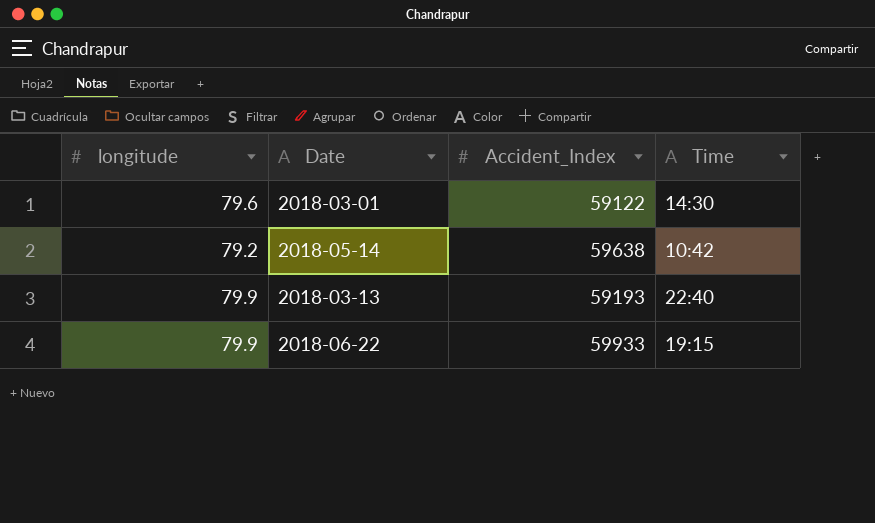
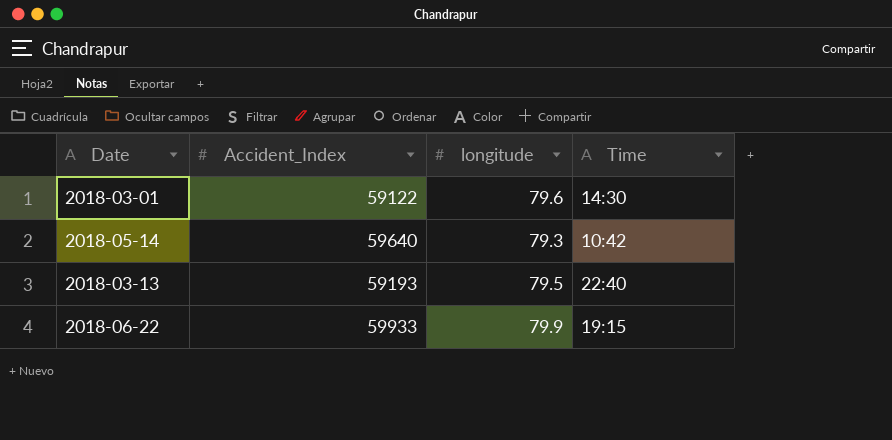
column longitude | position: 1 -> 3
2018-05-14 | Accident_Index: 59638 -> 59640
2018-05-14 | longitude: 79.2 -> 79.3
2018-03-13 | longitude: 79.9 -> 79.5

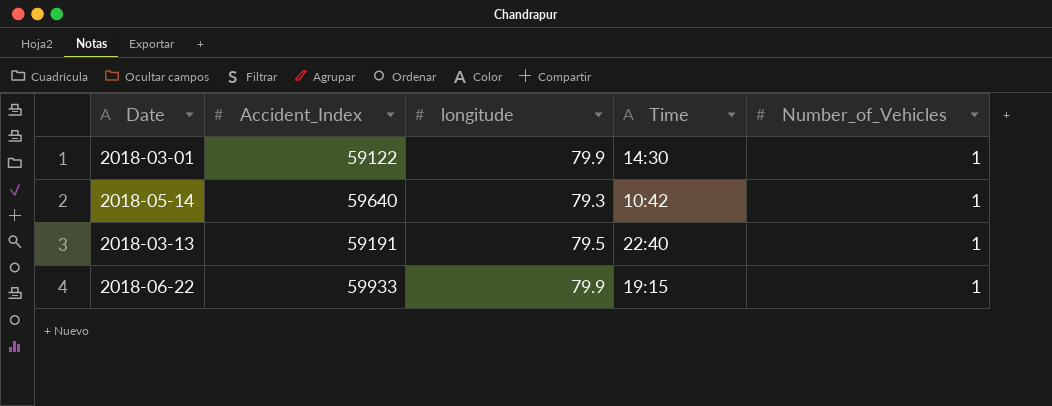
column Number_of_Vehicles | position: none -> 5
2018-03-01 | longitude: 79.6 -> 79.9
2018-03-13 | Accident_Index: 59193 -> 59191

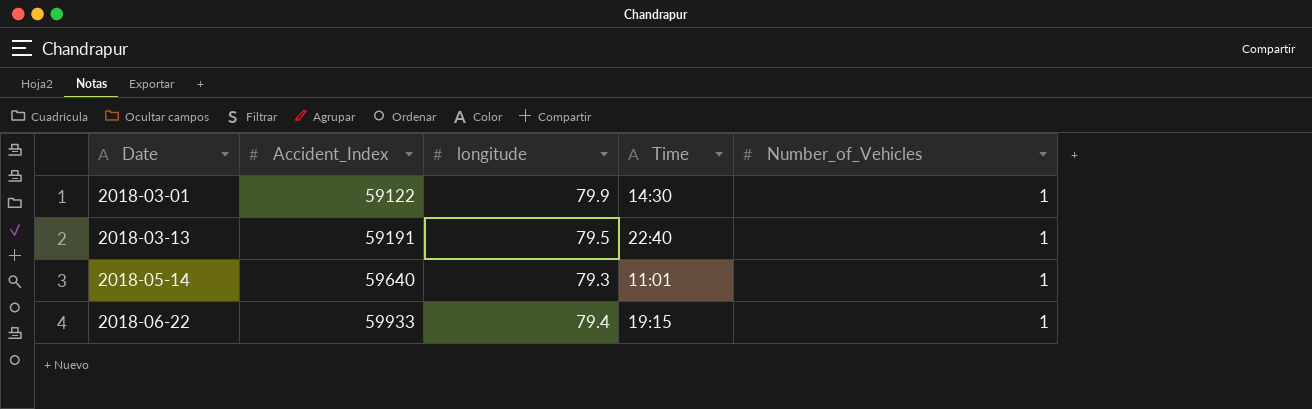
row order: none -> Date ascending
2018-05-14 | Time: 10:42 -> 11:01
2018-06-22 | longitude: 79.9 -> 79.4

